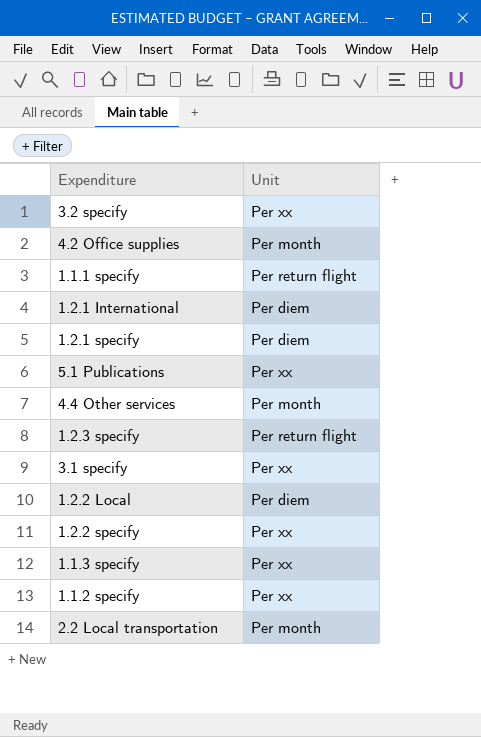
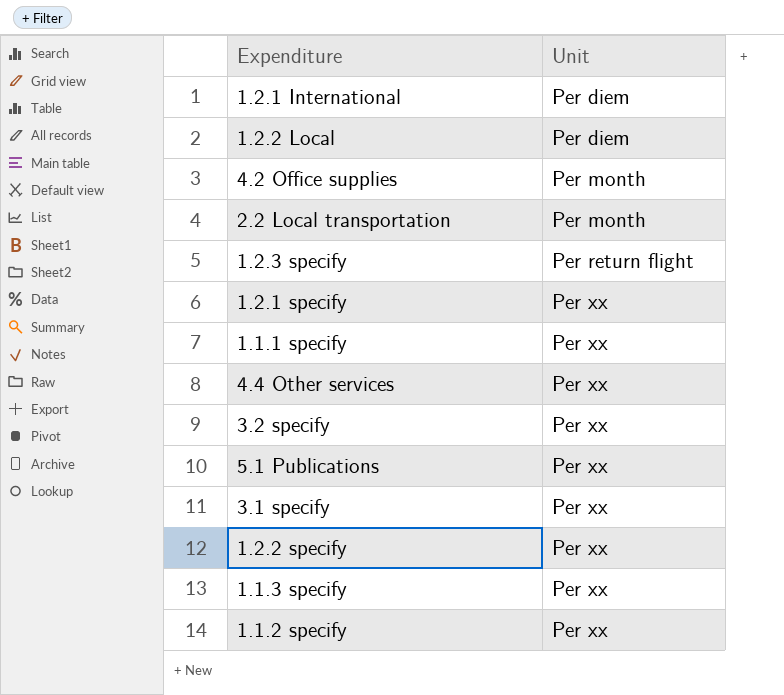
row order: none -> Unit ascending
1.2.1 specify | Unit: Per diem -> Per xx
1.1.1 specify | Unit: Per return flight -> Per xx
4.4 Other services | Unit: Per month -> Per xx

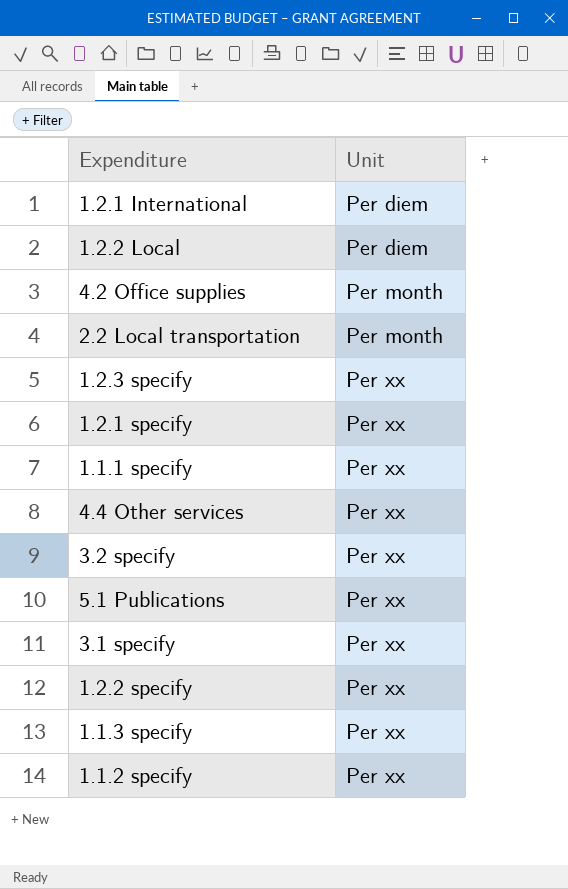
1.2.3 specify | Unit: Per return flight -> Per xx

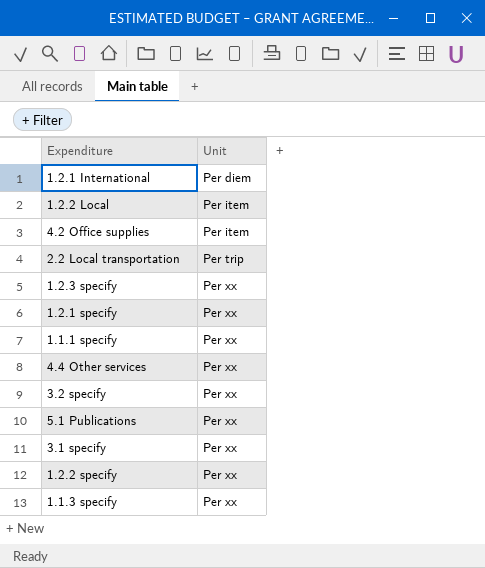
row 1.1.2 specify: Per xx -> none
1.2.2 Local | Unit: Per diem -> Per item
4.2 Office supplies | Unit: Per month -> Per item
2.2 Local transportation | Unit: Per month -> Per trip

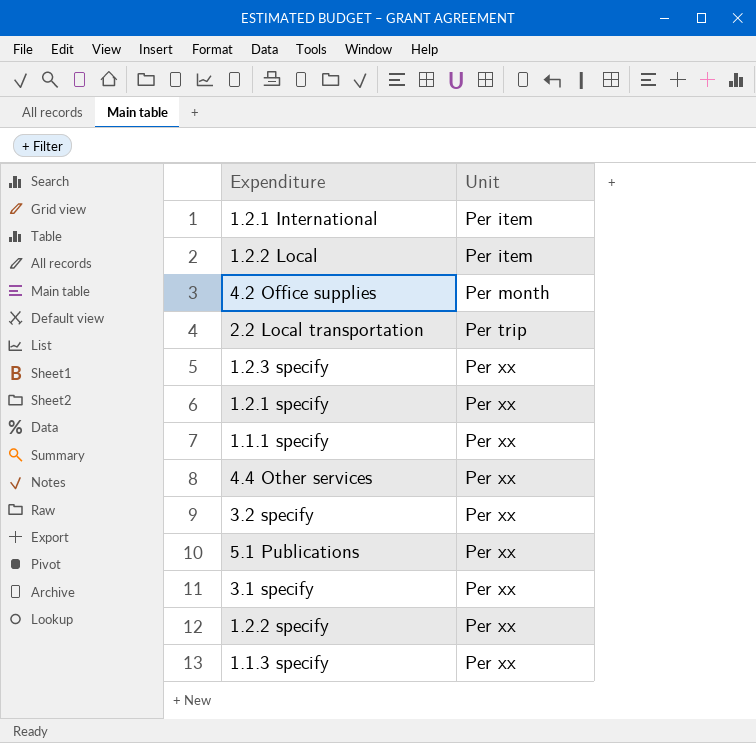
1.2.1 International | Unit: Per diem -> Per item
4.2 Office supplies | Unit: Per item -> Per month

